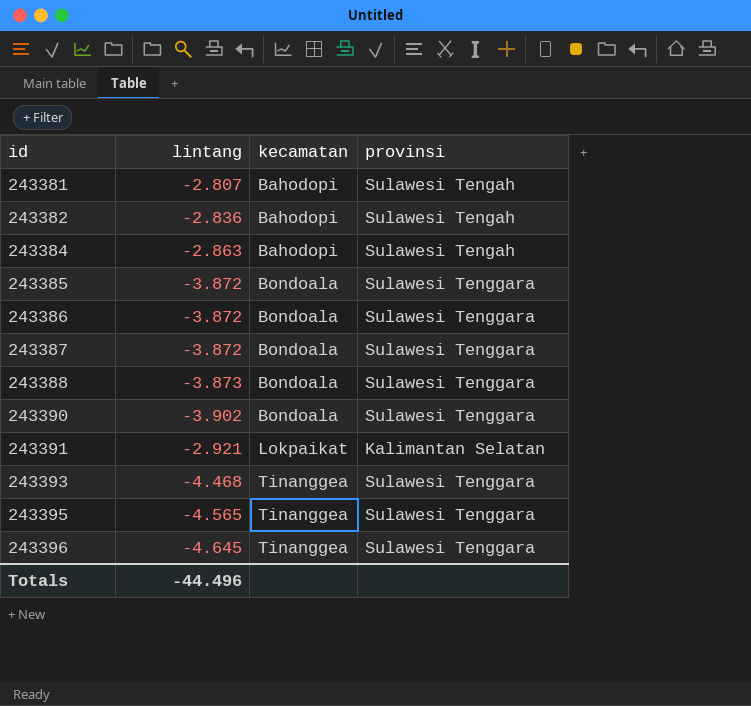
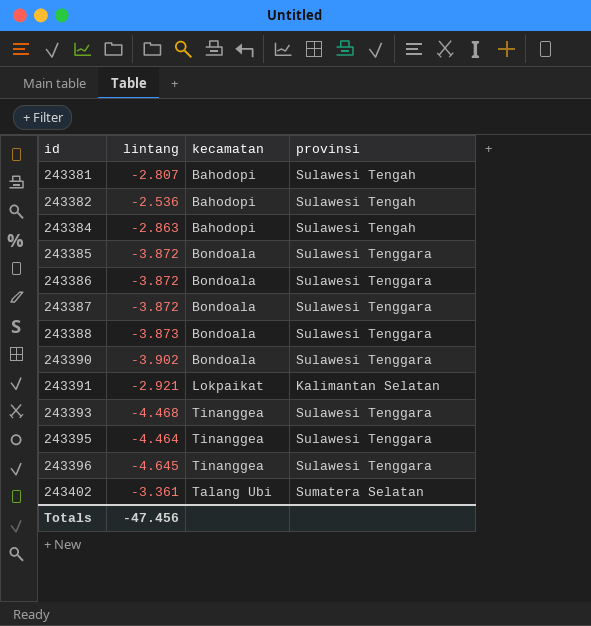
243382 | lintang: -2.836 -> -2.536
243395 | lintang: -4.565 -> -4.464
row 243402: none -> -3.361 | Talang Ubi | Sumatera Selatan
Totals | lintang: -44.496 -> -47.456

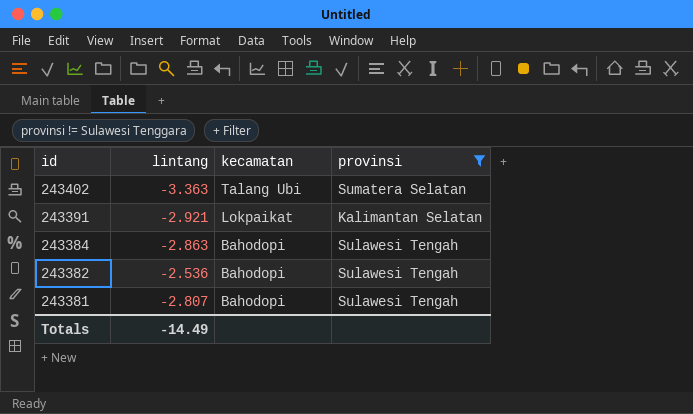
filter: none -> provinsi != Sulawesi Tenggara
row order: id ascending -> id descending
243402 | lintang: -3.361 -> -3.363
Totals | lintang: -47.456 -> -14.49

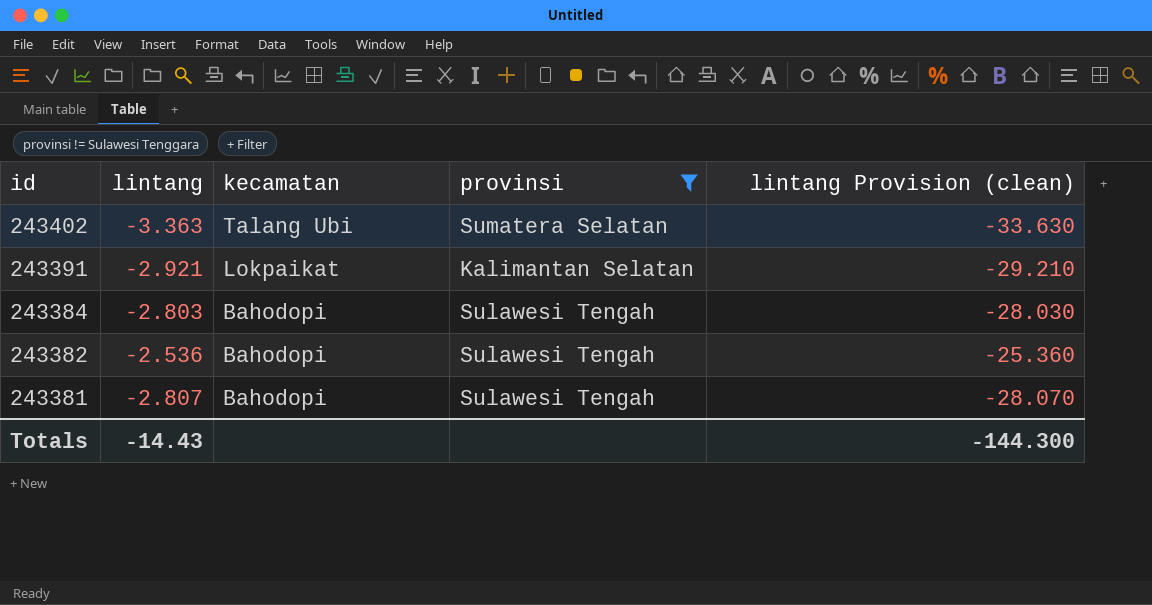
column lintang Provision (clean) | formula: none -> [lintang] * 10
243384 | lintang: -2.863 -> -2.803
Totals | lintang: -14.49 -> -14.43

